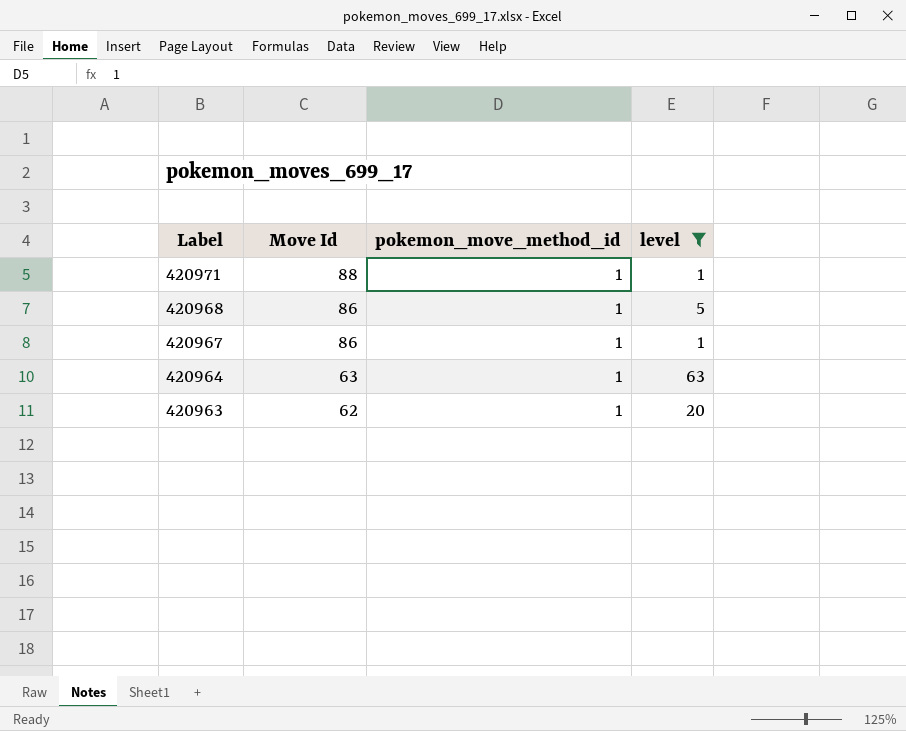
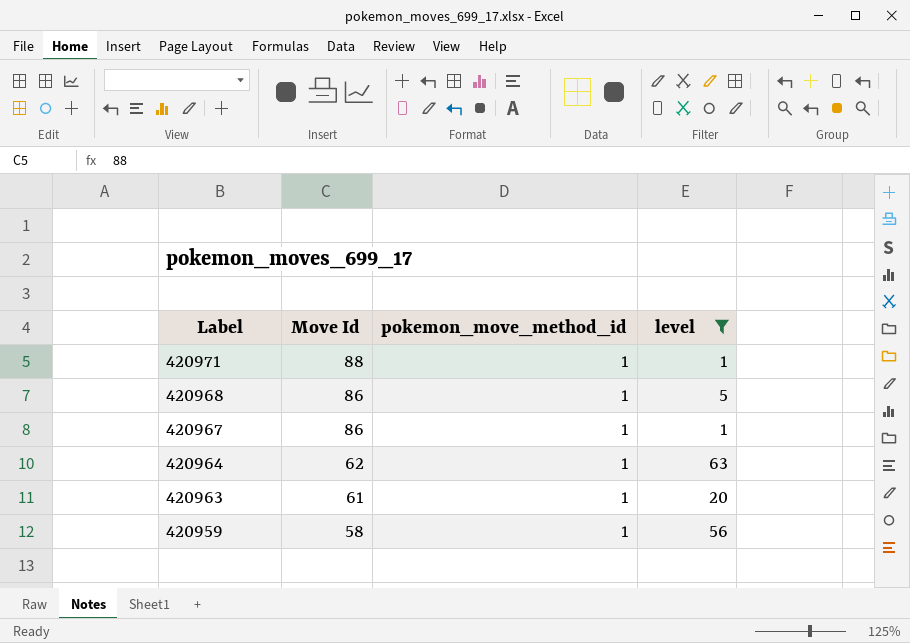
420964 | Move Id: 63 -> 62
420963 | Move Id: 62 -> 61
row 420959: none -> 58 | 1 | 56

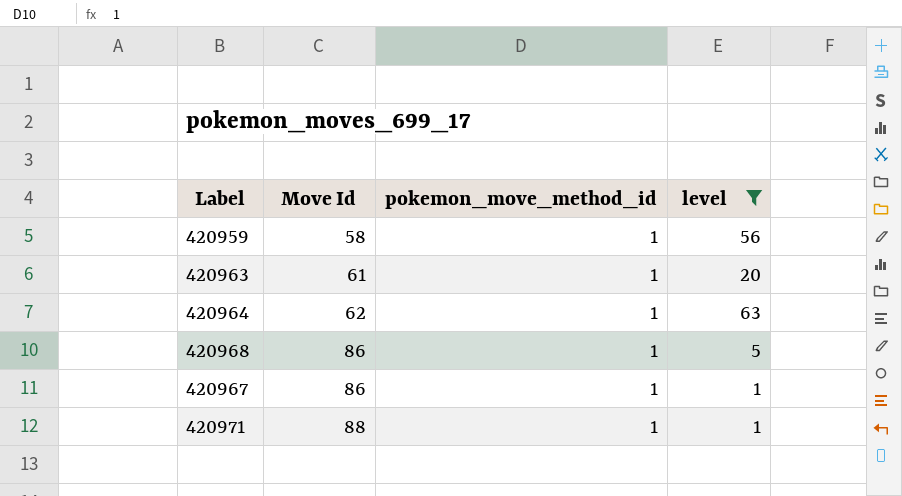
row order: Label descending -> Move Id ascending

